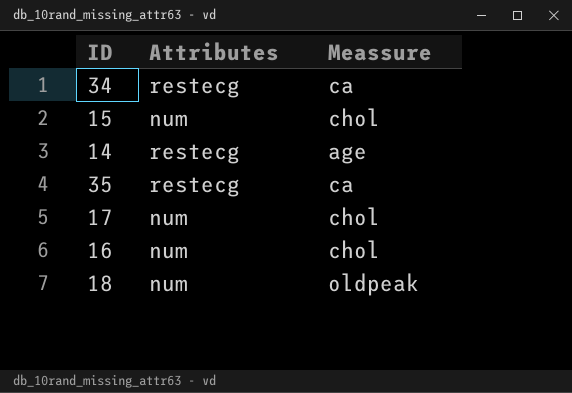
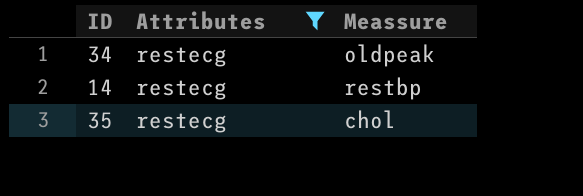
filter: none -> Attributes = restecg
34 | Meassure: ca -> oldpeak
14 | Meassure: age -> restbp
35 | Meassure: ca -> chol

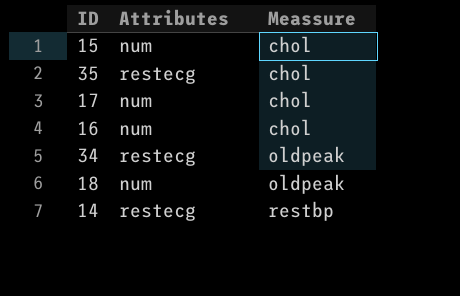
filter: Attributes = restecg -> none
row order: none -> Meassure ascending

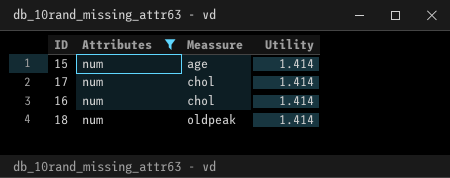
filter: none -> Attributes = num
column Utility | position: none -> 4
15 | Meassure: chol -> age

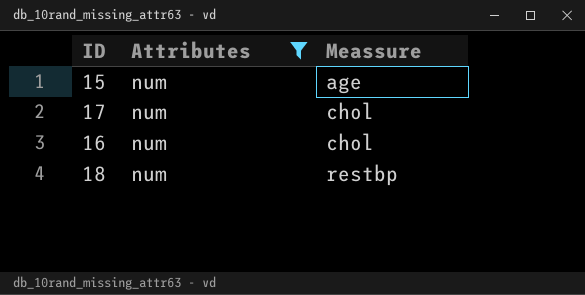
column Utility | position: 4 -> none
18 | Meassure: oldpeak -> restbp

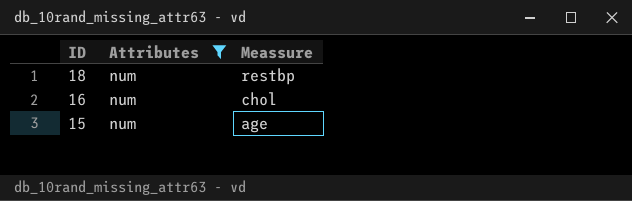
row order: Meassure ascending -> ID descending
row 17: num | chol -> none

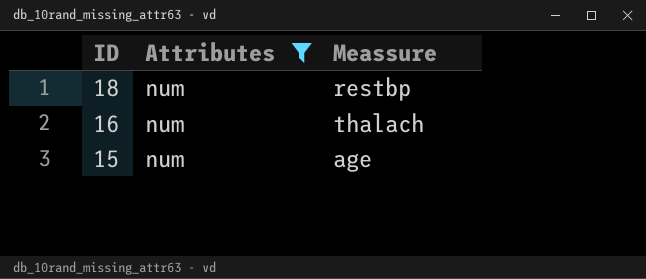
16 | Meassure: chol -> thalach

